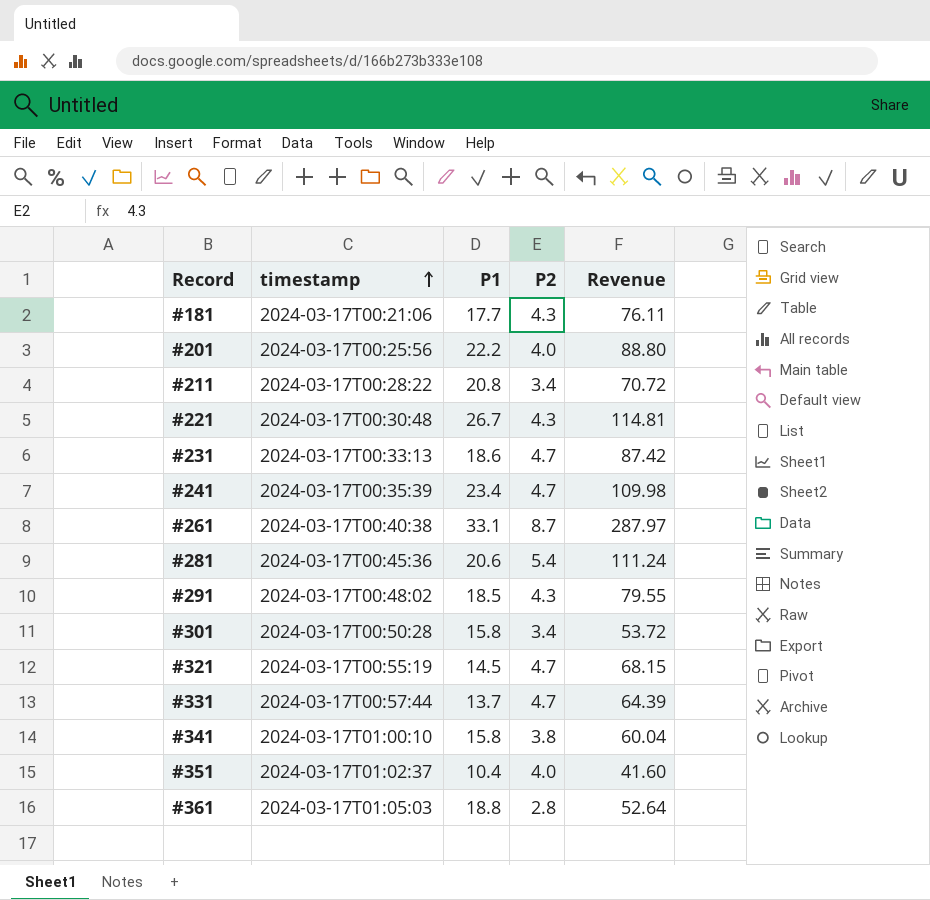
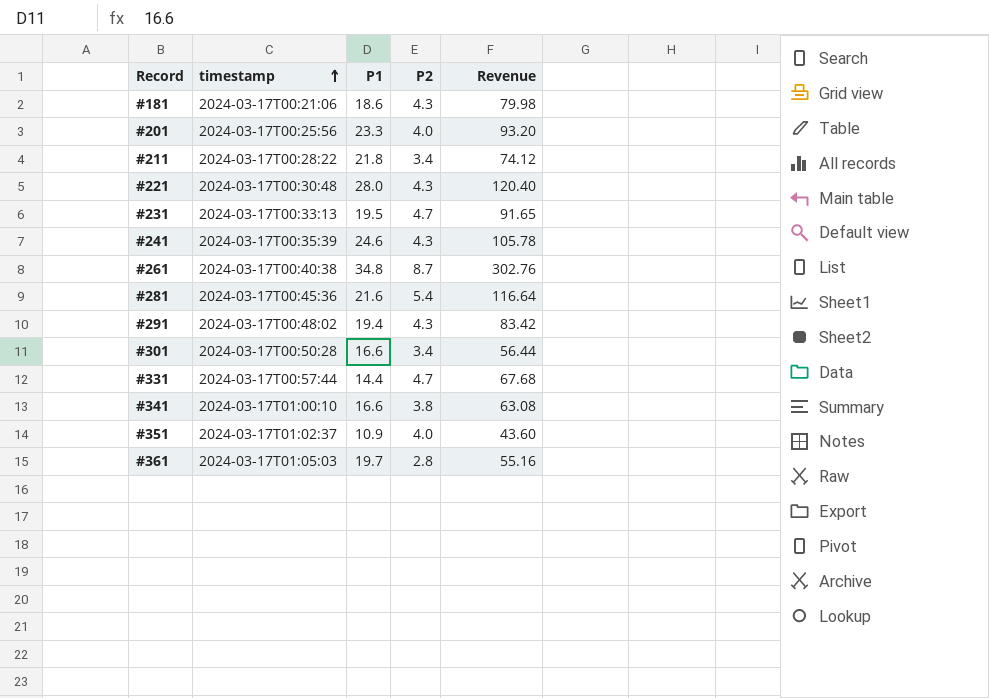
row #321: 2024-03-17T00:55:19 | 14.5 | 4.7 | 68.15 -> none
#181 | P1: 17.7 -> 18.6
#181 | Revenue: 76.11 -> 79.98
#201 | P1: 22.2 -> 23.3
#201 | Revenue: 88.80 -> 93.20
#211 | P1: 20.8 -> 21.8
#211 | Revenue: 70.72 -> 74.12
#221 | P1: 26.7 -> 28.0
#221 | Revenue: 114.81 -> 120.40
#231 | P1: 18.6 -> 19.5
#231 | Revenue: 87.42 -> 91.65
#241 | P1: 23.4 -> 24.6
#241 | P2: 4.7 -> 4.3
#241 | Revenue: 109.98 -> 105.78
#261 | P1: 33.1 -> 34.8
#261 | Revenue: 287.97 -> 302.76
#281 | P1: 20.6 -> 21.6
#281 | Revenue: 111.24 -> 116.64
#291 | P1: 18.5 -> 19.4
#291 | Revenue: 79.55 -> 83.42
#301 | P1: 15.8 -> 16.6
#301 | Revenue: 53.72 -> 56.44
#331 | P1: 13.7 -> 14.4
#331 | Revenue: 64.39 -> 67.68
#341 | P1: 15.8 -> 16.6
#341 | Revenue: 60.04 -> 63.08
#351 | P1: 10.4 -> 10.9
#351 | Revenue: 41.60 -> 43.60
#361 | P1: 18.8 -> 19.7
#361 | Revenue: 52.64 -> 55.16

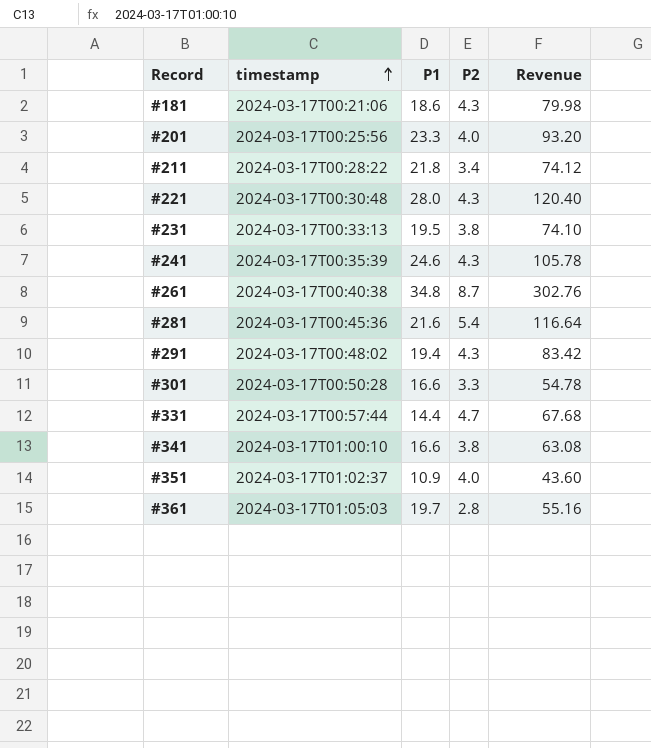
#231 | P2: 4.7 -> 3.8
#231 | Revenue: 91.65 -> 74.10
#301 | P2: 3.4 -> 3.3
#301 | Revenue: 56.44 -> 54.78

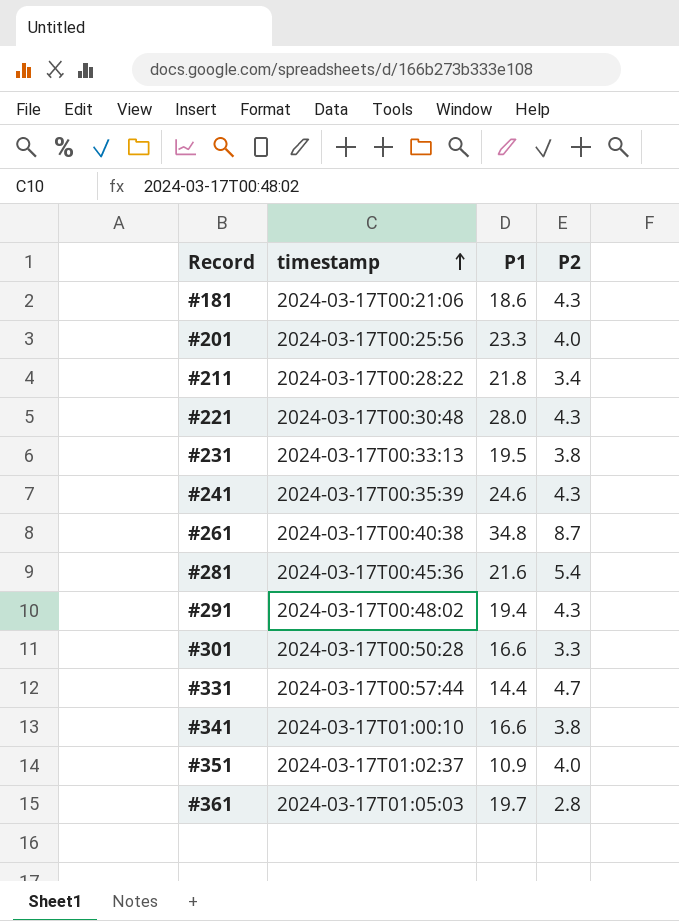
column Revenue | formula: [P1] * [P2] -> none

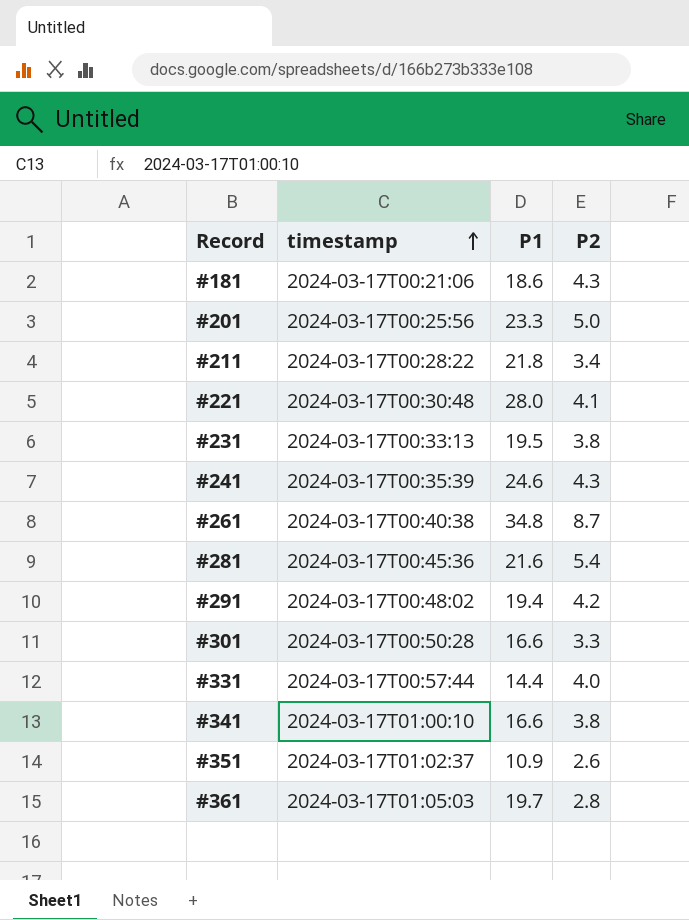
#201 | P2: 4.0 -> 5.0
#221 | P2: 4.3 -> 4.1
#291 | P2: 4.3 -> 4.2
#331 | P2: 4.7 -> 4.0
#351 | P2: 4.0 -> 2.6

